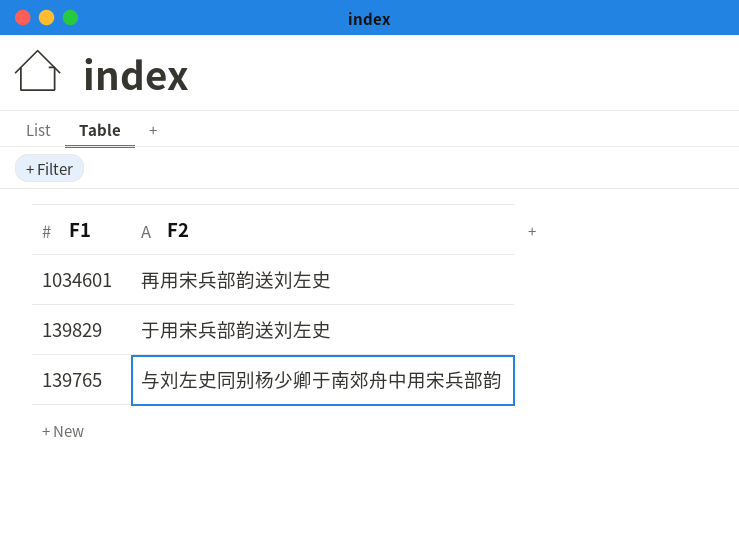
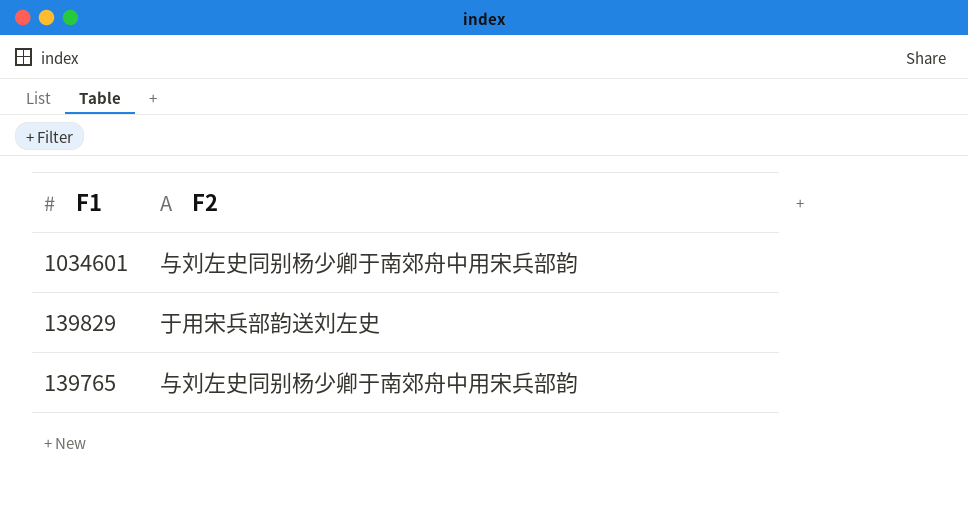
1034601 | F2: 再用宋兵部韵送刘左史 -> 与刘左史同别杨少卿于南郊舟中用宋兵部韵

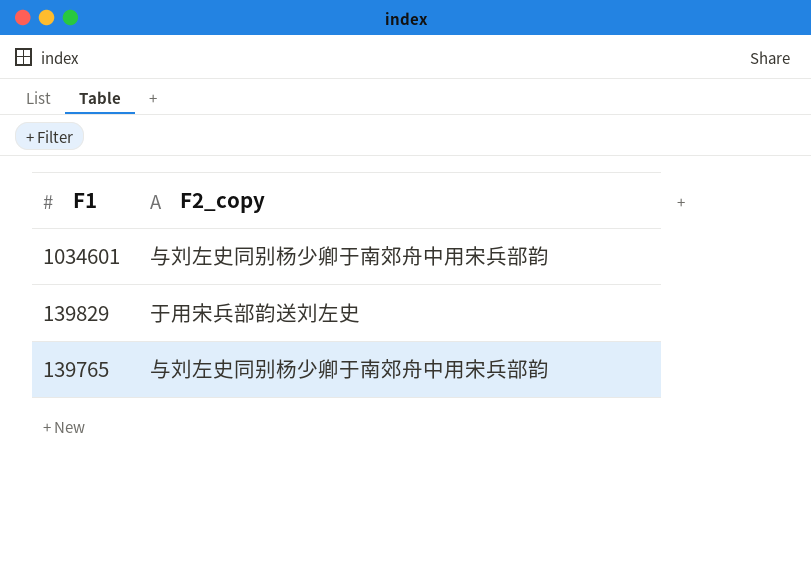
column name: F2 -> F2_copy

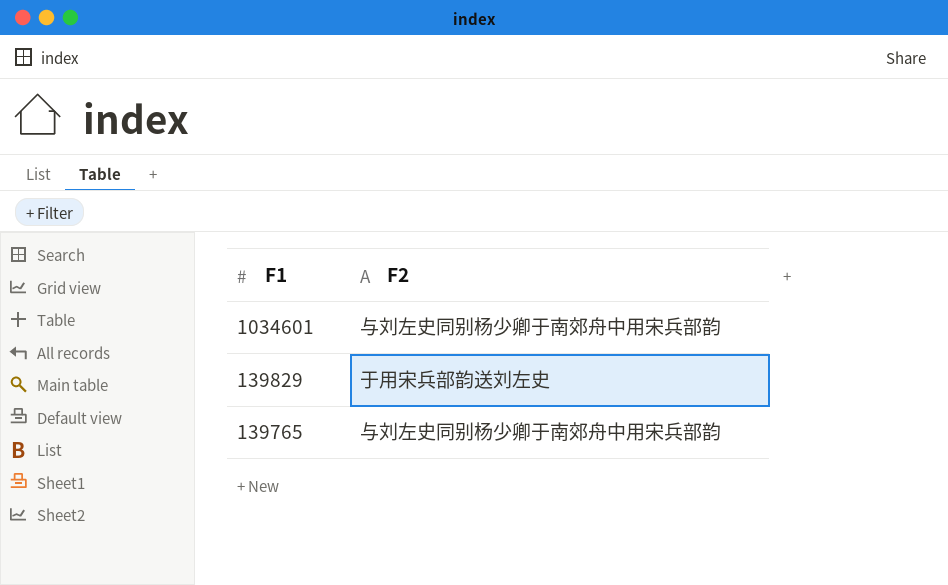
column name: F2_copy -> F2

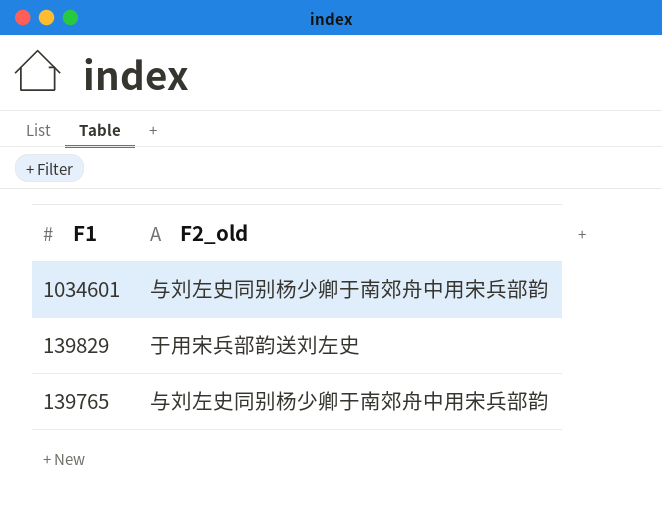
column name: F2 -> F2_old

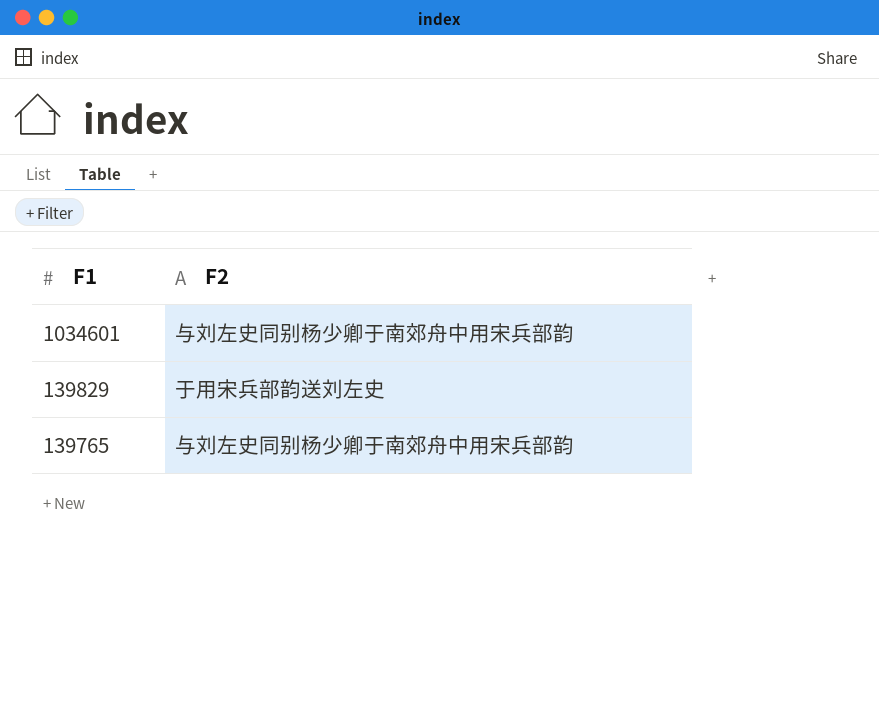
column name: F2_old -> F2

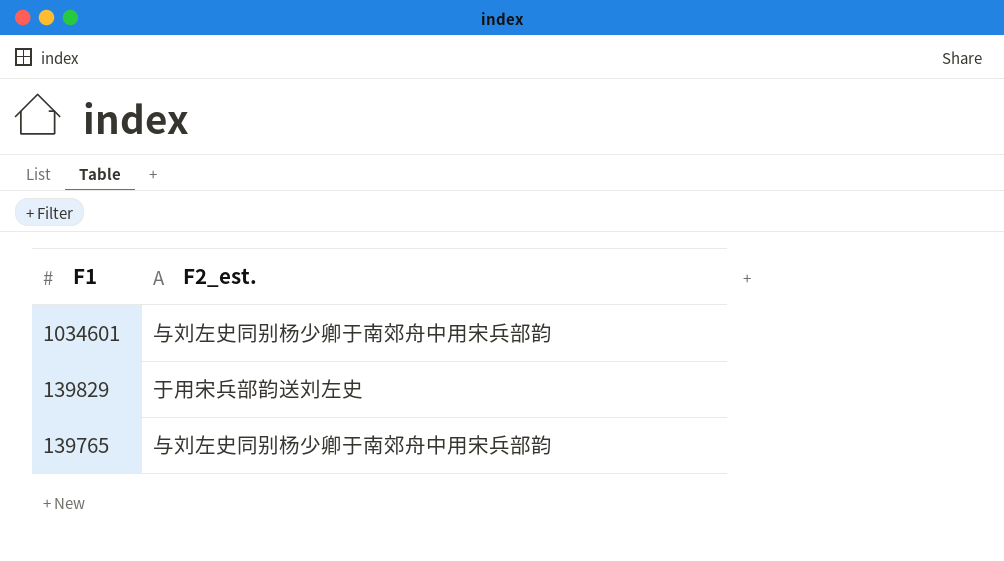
column name: F2 -> F2_est.

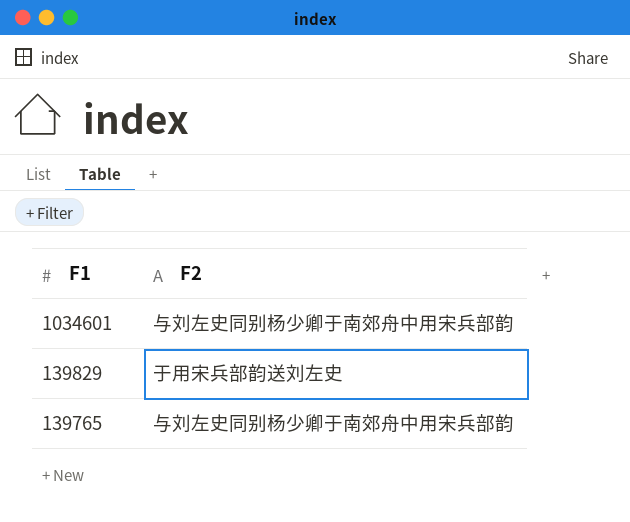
column name: F2_est. -> F2

